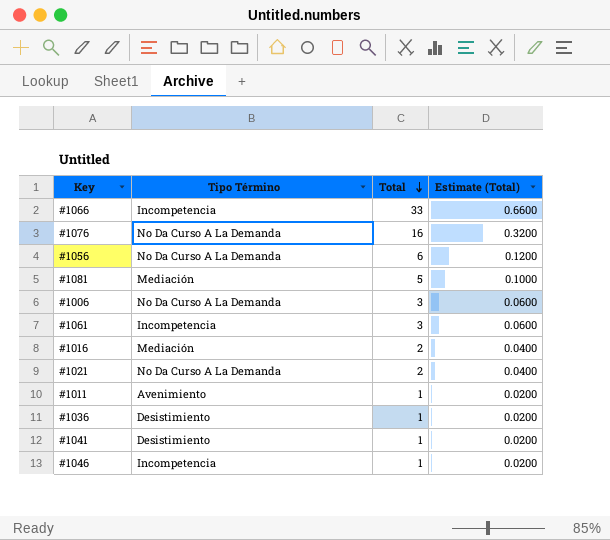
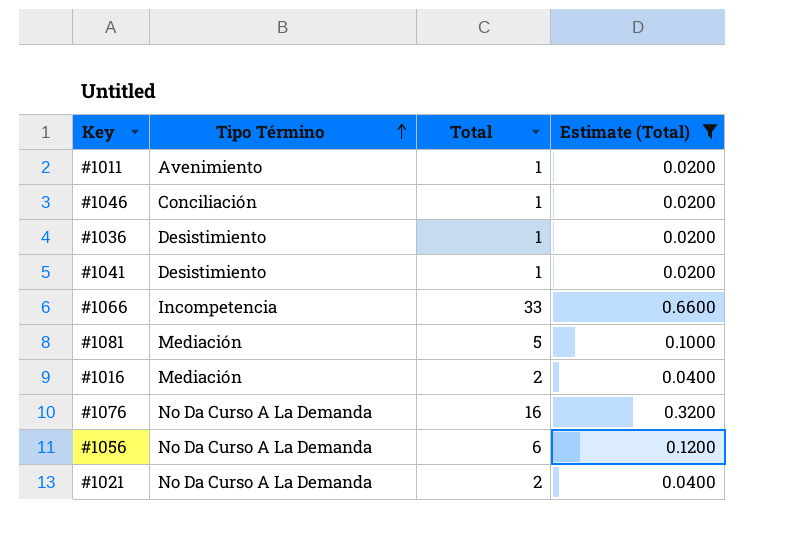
filter: none -> Estimate (Total) != 0.0600
row order: Total descending -> Tipo Término ascending
#1046 | Tipo Término: Incompetencia -> Conciliación

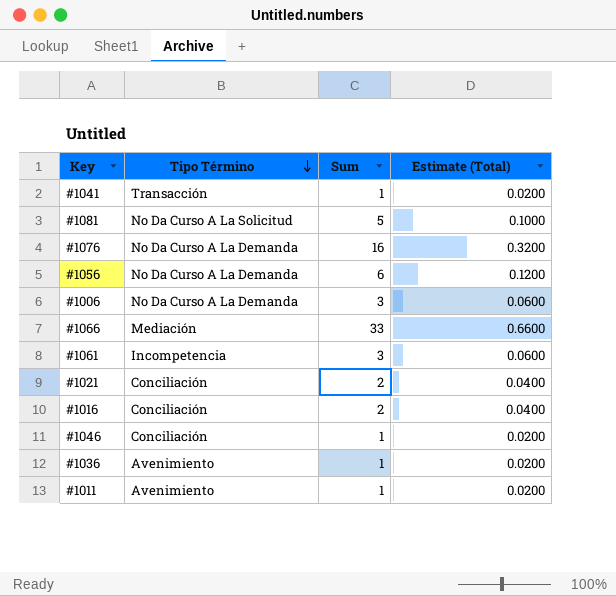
filter: Estimate (Total) != 0.0600 -> none
row order: Tipo Término ascending -> Tipo Término descending
column name: Total -> Sum
#1041 | Tipo Término: Desistimiento -> Transacción
#1081 | Tipo Término: Mediación -> No Da Curso A La Solicitud
#1066 | Tipo Término: Incompetencia -> Mediación
#1021 | Tipo Término: No Da Curso A La Demanda -> Conciliación
#1016 | Tipo Término: Mediación -> Conciliación
#1036 | Tipo Término: Desistimiento -> Avenimiento

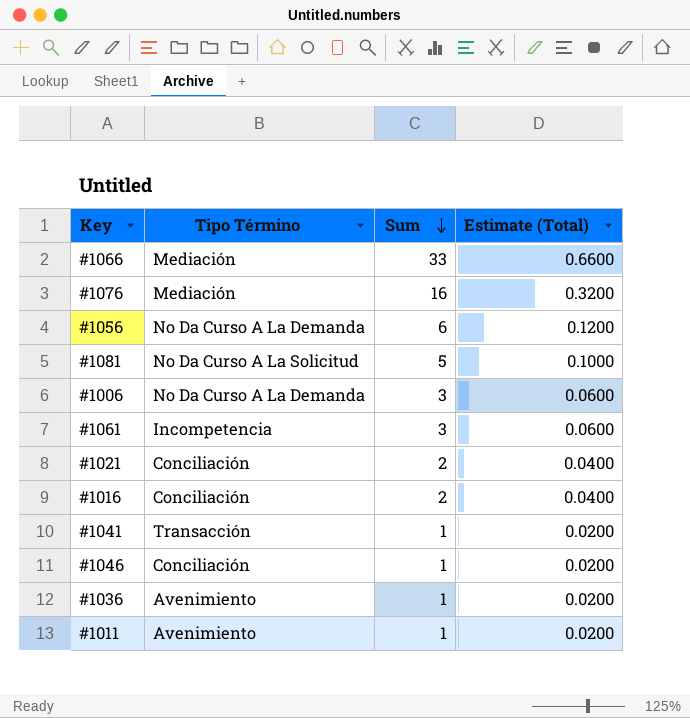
row order: Tipo Término descending -> Sum descending
#1076 | Tipo Término: No Da Curso A La Demanda -> Mediación

